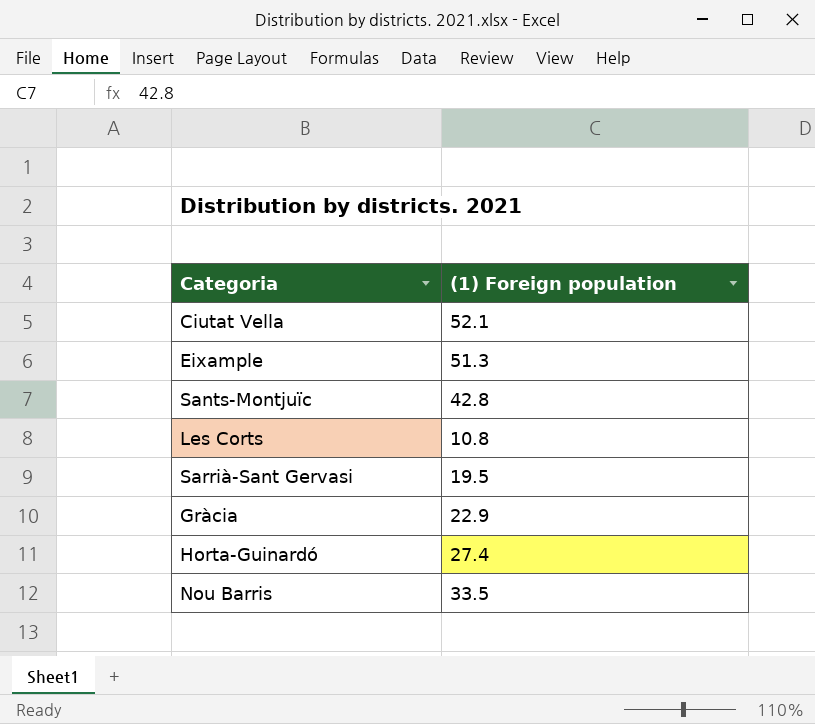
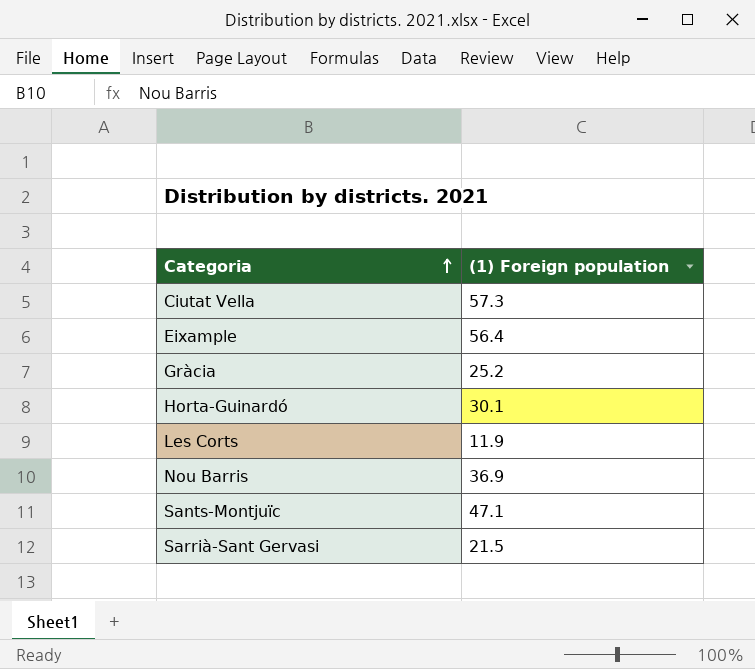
row order: none -> Categoria ascending
Ciutat Vella | (1) Foreign population: 52.1 -> 57.3
Eixample | (1) Foreign population: 51.3 -> 56.4
Gràcia | (1) Foreign population: 22.9 -> 25.2
Horta-Guinardó | (1) Foreign population: 27.4 -> 30.1
Les Corts | (1) Foreign population: 10.8 -> 11.9
Nou Barris | (1) Foreign population: 33.5 -> 36.9
Sants-Montjuïc | (1) Foreign population: 42.8 -> 47.1
Sarrià-Sant Gervasi | (1) Foreign population: 19.5 -> 21.5

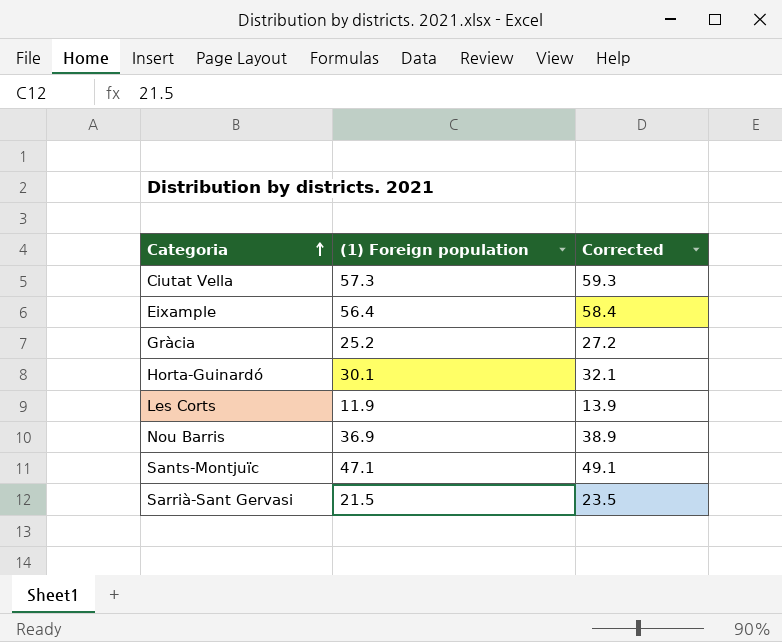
column Corrected | formula: none -> [(1) Foreign population] + 2

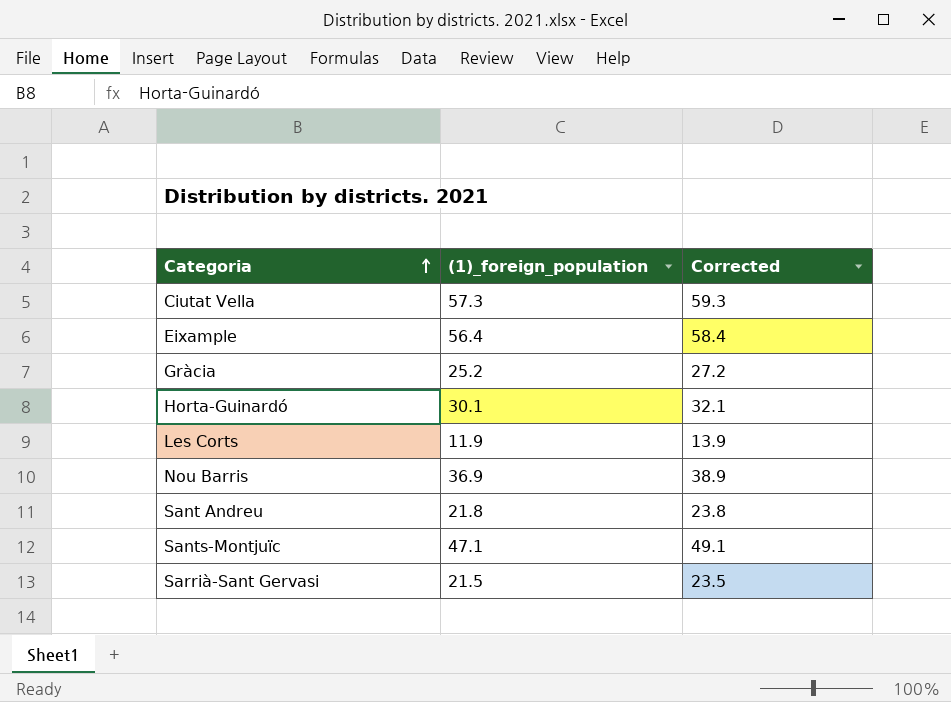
column name: (1) Foreign population -> (1)_foreign_population
row Sant Andreu: none -> 21.8 | 23.8

